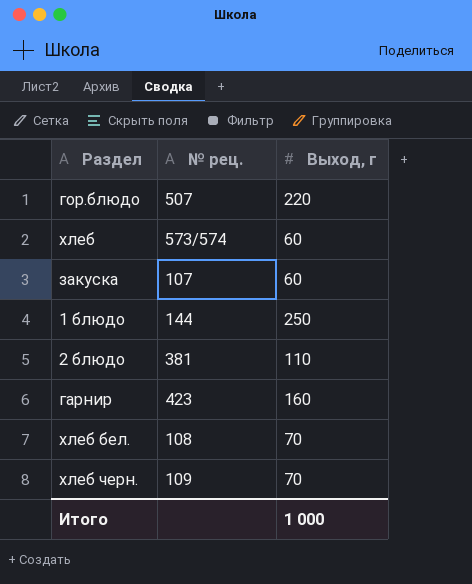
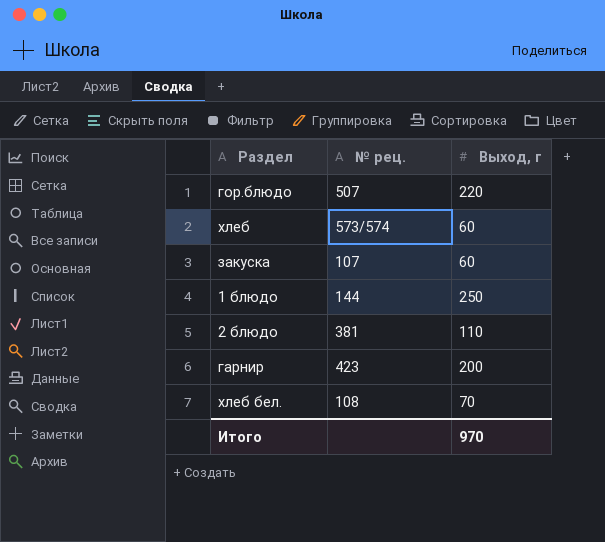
row хлеб черн.: 109 | 70 -> none
гарнир | Выход, г: 160 -> 200
Итого | Выход, г: 1 000 -> 970

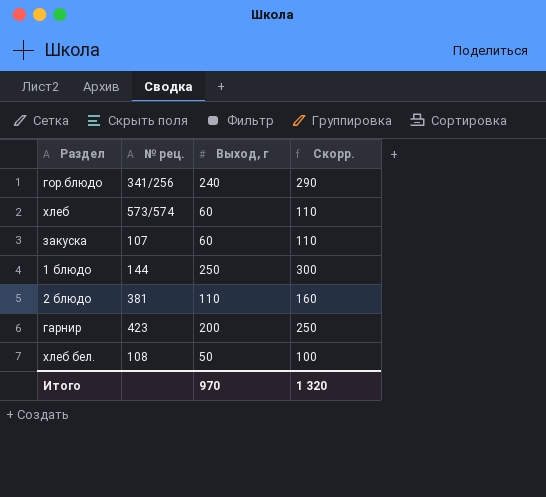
column Скорр. | formula: none -> [Выход, г] + 50
гор.блюдо | № рец.: 507 -> 341/256
гор.блюдо | Выход, г: 220 -> 240
хлеб бел. | Выход, г: 70 -> 50

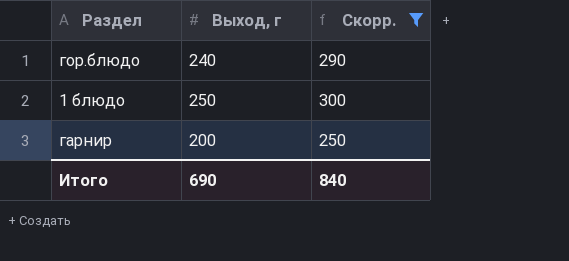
filter: none -> Скорр. >= 250
column № рец. | position: 2 -> none
Итого | Выход, г: 970 -> 690
Итого | Скорр.: 1 320 -> 840

